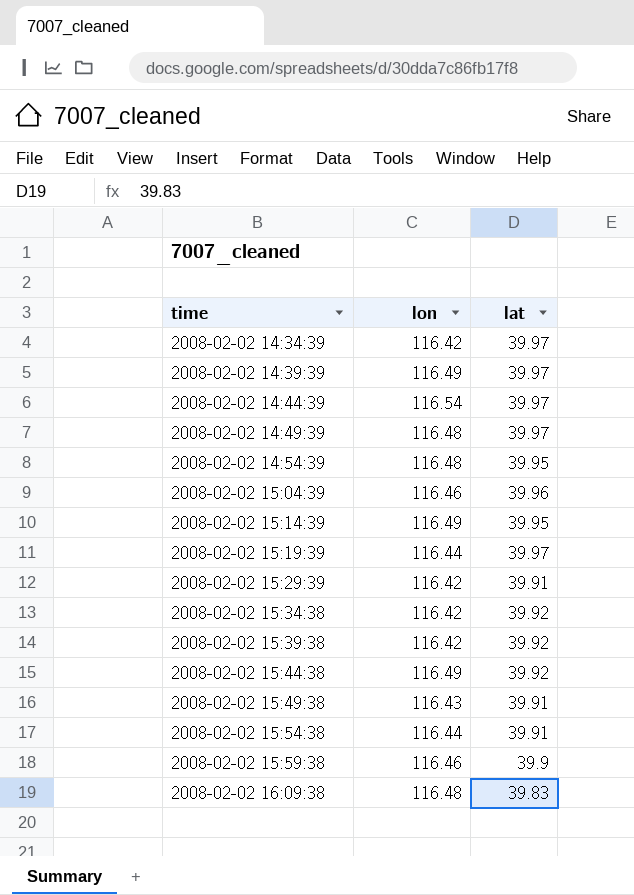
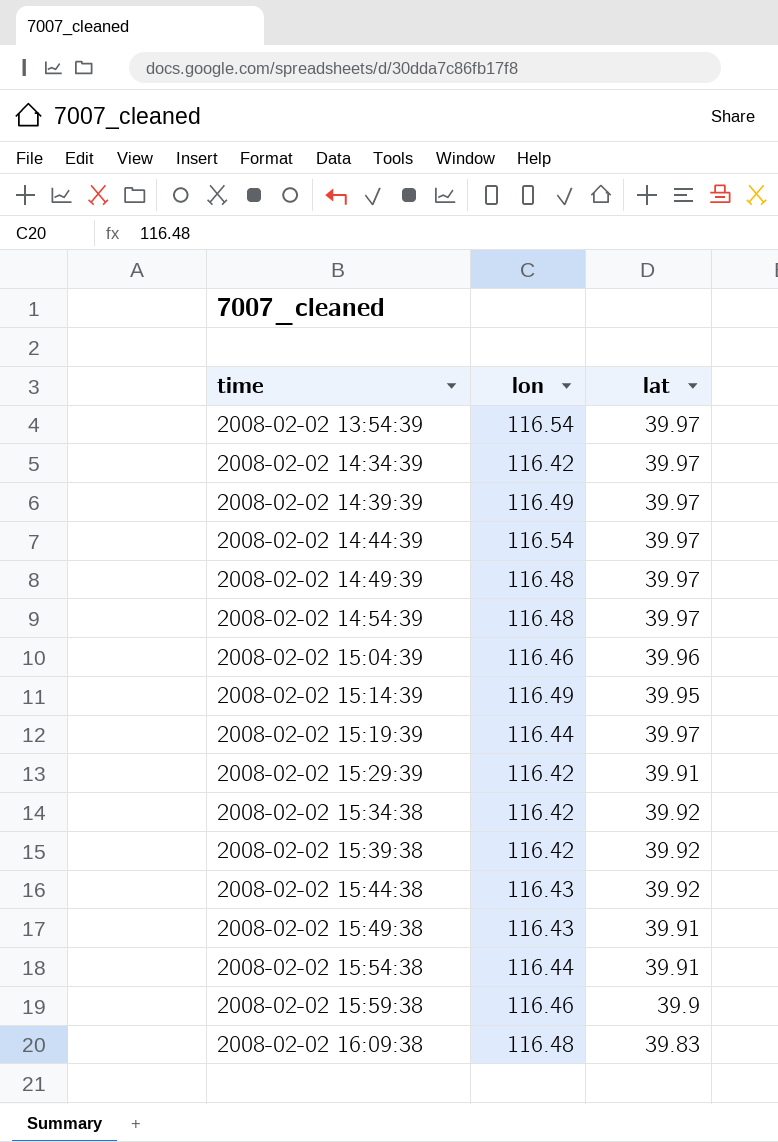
row 2008-02-02 13:54:39: none -> 116.54 | 39.97
2008-02-02 14:54:39 | lat: 39.95 -> 39.97
2008-02-02 15:44:38 | lon: 116.49 -> 116.43

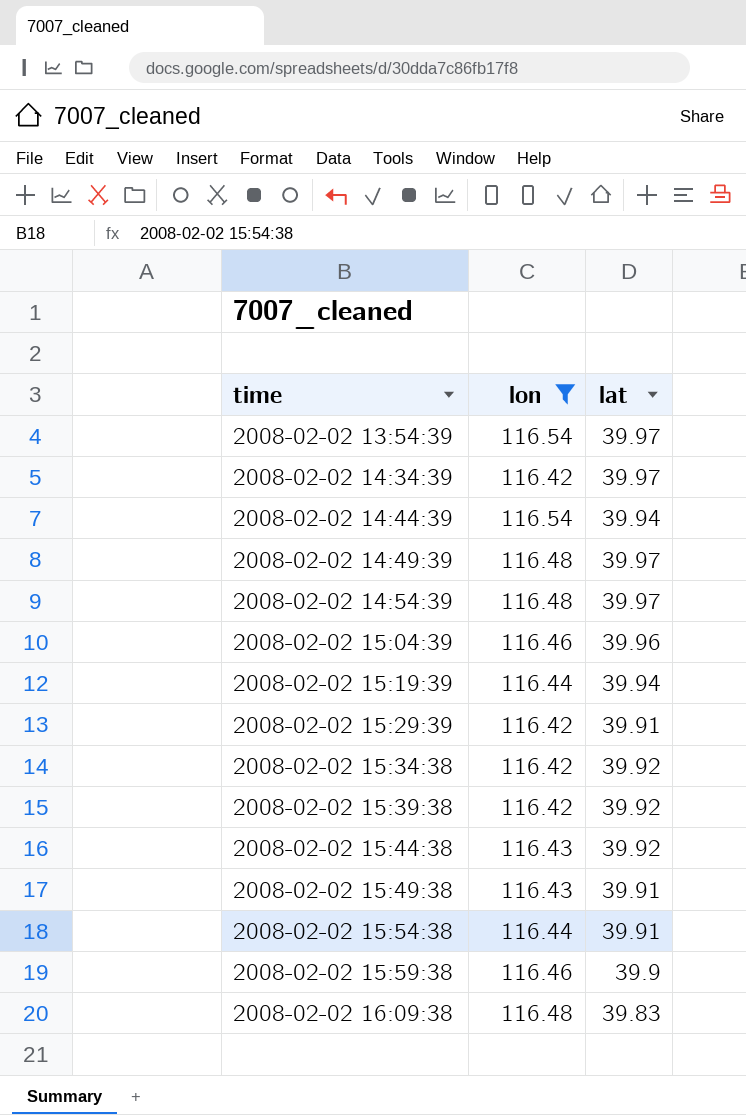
filter: none -> lon != 116.49
2008-02-02 14:44:39 | lat: 39.97 -> 39.94
2008-02-02 15:19:39 | lat: 39.97 -> 39.94

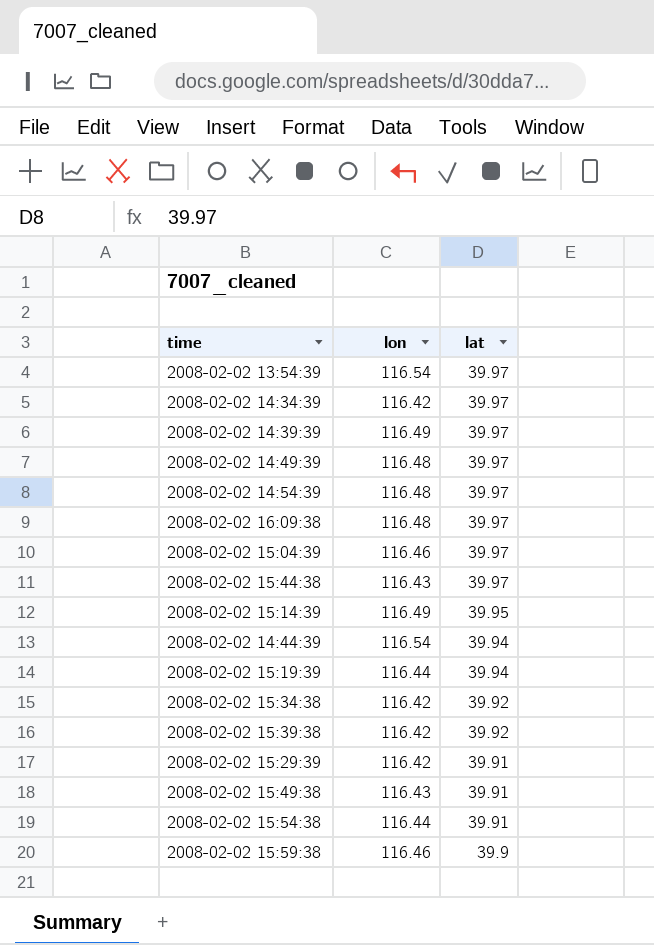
filter: lon != 116.49 -> none
row order: time ascending -> lat descending
2008-02-02 16:09:38 | lat: 39.83 -> 39.97
2008-02-02 15:04:39 | lat: 39.96 -> 39.97
2008-02-02 15:44:38 | lat: 39.92 -> 39.97

